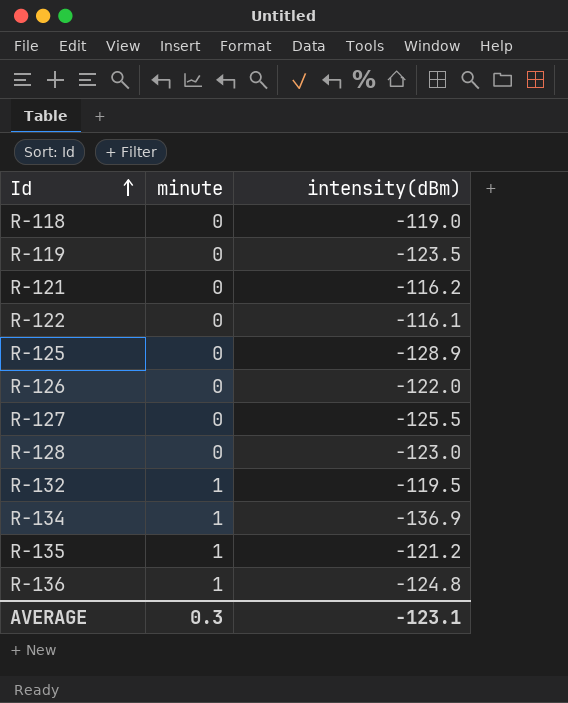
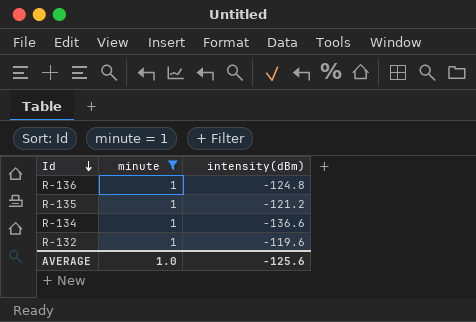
filter: none -> minute = 1
row order: Id ascending -> Id descending
R-134 | intensity(dBm): -136.9 -> -136.6
R-132 | intensity(dBm): -119.5 -> -119.6
AVERAGE | minute: 0.3 -> 1.0
AVERAGE | intensity(dBm): -123.1 -> -125.6

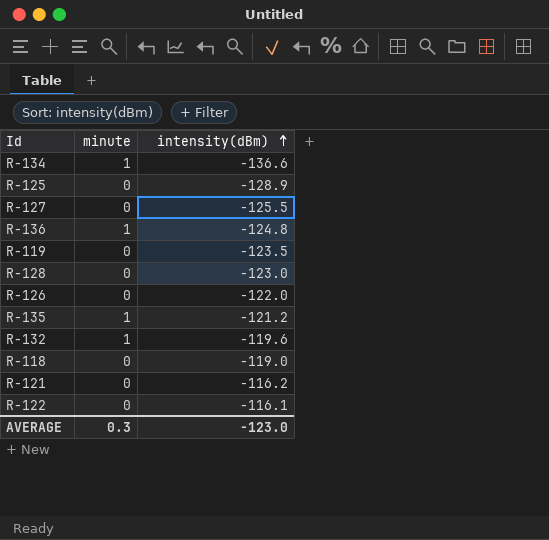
filter: minute = 1 -> none
row order: Id descending -> intensity(dBm) ascending
AVERAGE | minute: 1.0 -> 0.3
AVERAGE | intensity(dBm): -125.6 -> -123.0

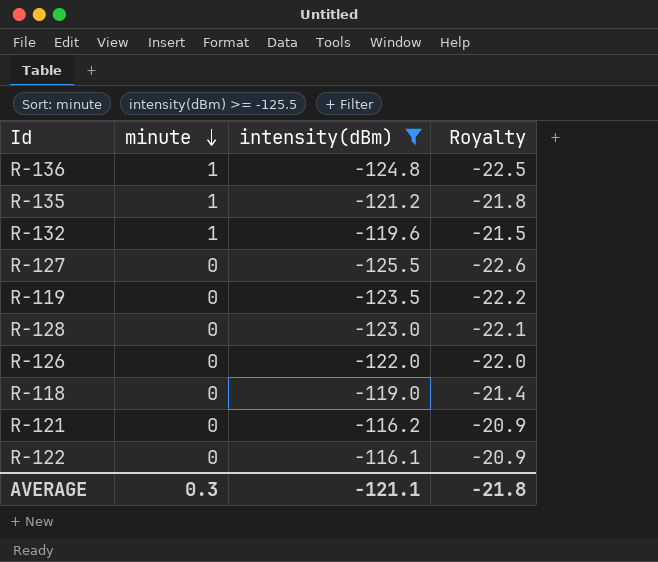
filter: none -> intensity(dBm) >= -125.5
row order: intensity(dBm) ascending -> minute descending
column Royalty | formula: none -> [intensity(dBm)] * 0.18
AVERAGE | intensity(dBm): -123.0 -> -121.1

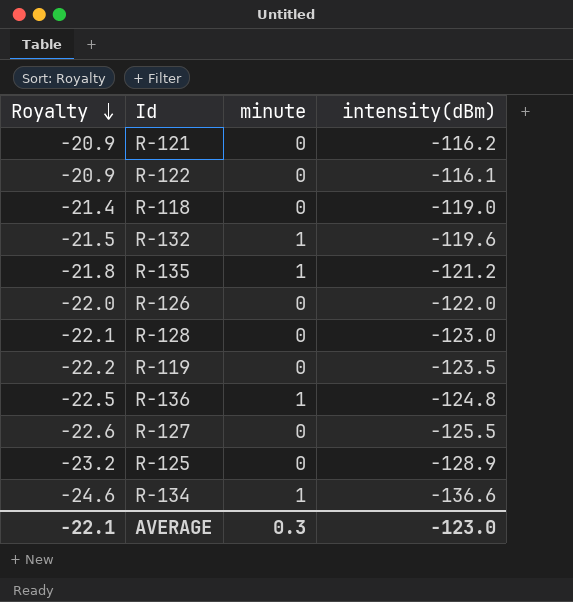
filter: intensity(dBm) >= -125.5 -> none
row order: minute descending -> Royalty descending
column Royalty | position: 4 -> 1
AVERAGE | Royalty: -21.8 -> -22.1
AVERAGE | intensity(dBm): -121.1 -> -123.0

